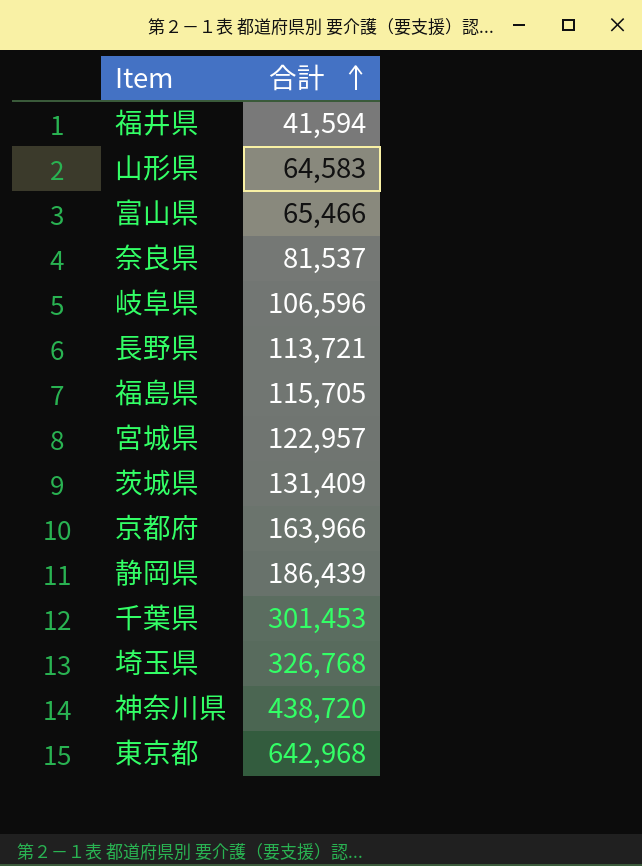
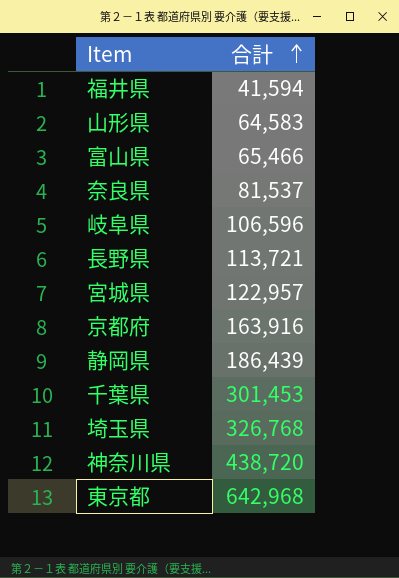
row 福島県: 115,705 -> none
row 茨城県: 131,409 -> none
京都府 | 合計: 163,966 -> 163,916

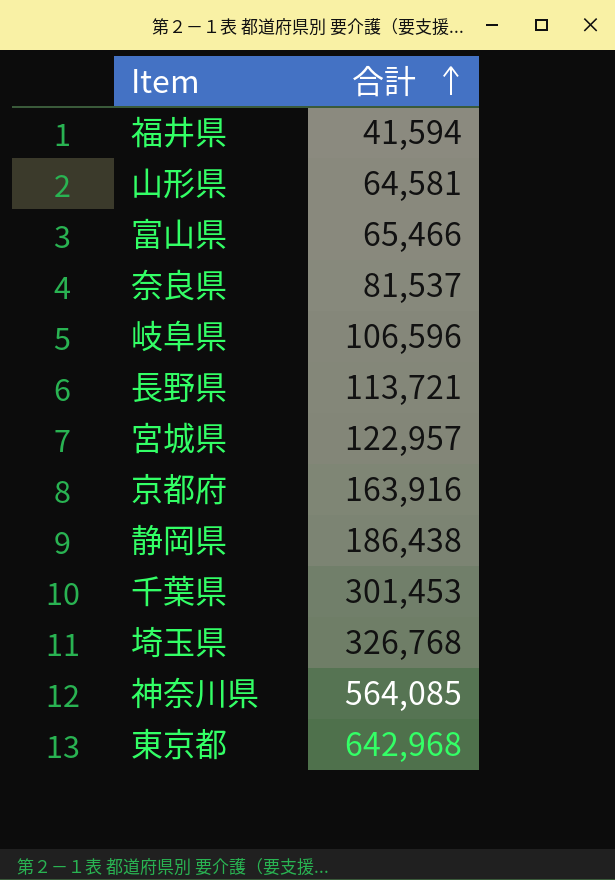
山形県 | 合計: 64,583 -> 64,581
静岡県 | 合計: 186,439 -> 186,438
神奈川県 | 合計: 438,720 -> 564,085

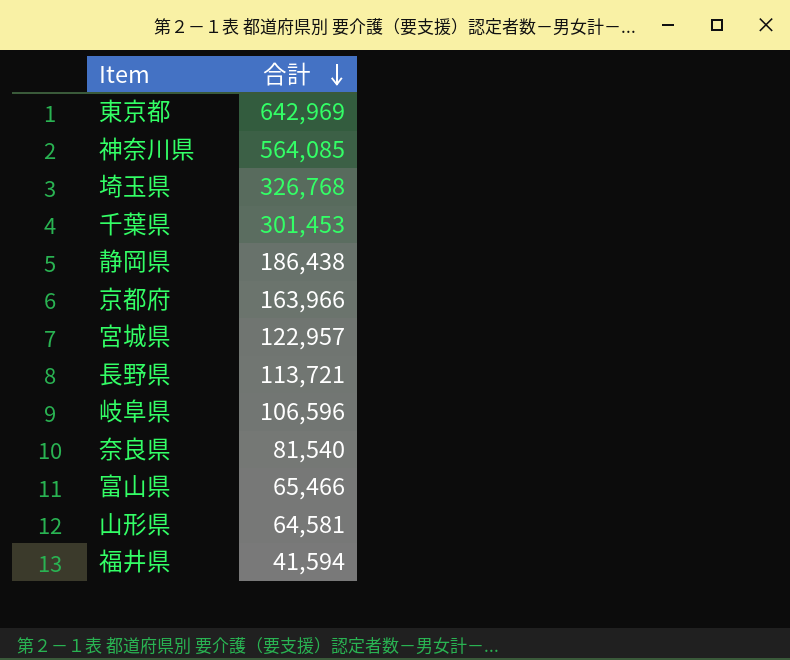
row order: 合計 ascending -> 合計 descending
東京都 | 合計: 642,968 -> 642,969
京都府 | 合計: 163,916 -> 163,966
奈良県 | 合計: 81,537 -> 81,540

